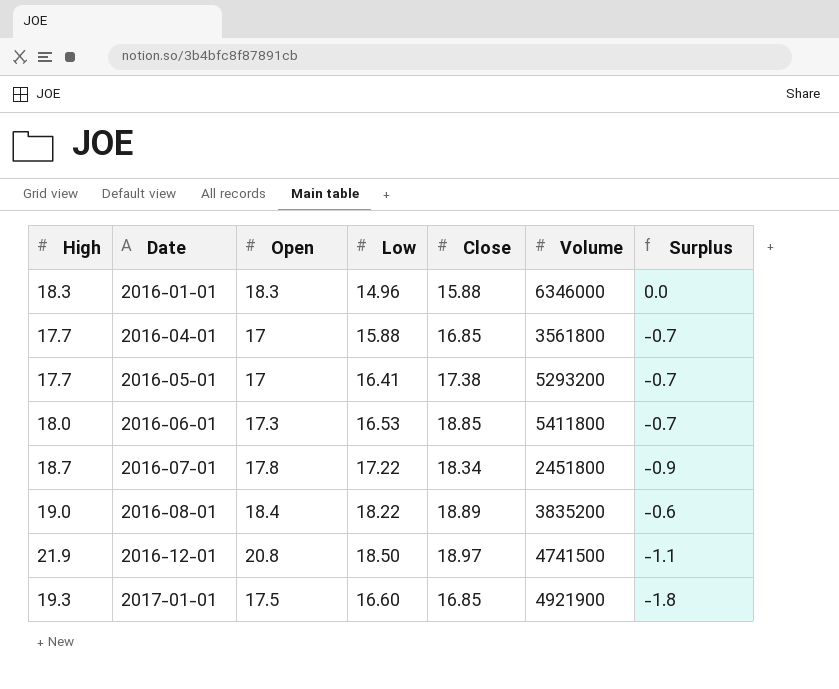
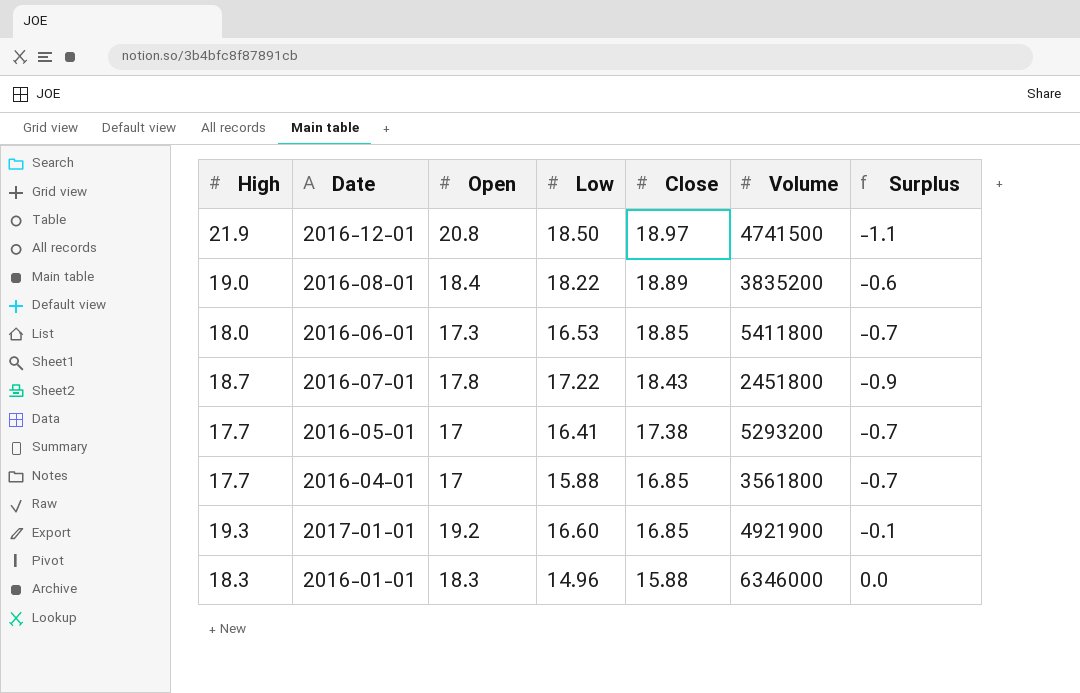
row order: Date ascending -> Close descending
2016-07-01 | Close: 18.34 -> 18.43
2017-01-01 | Open: 17.5 -> 19.2
2017-01-01 | Surplus: -1.8 -> -0.1

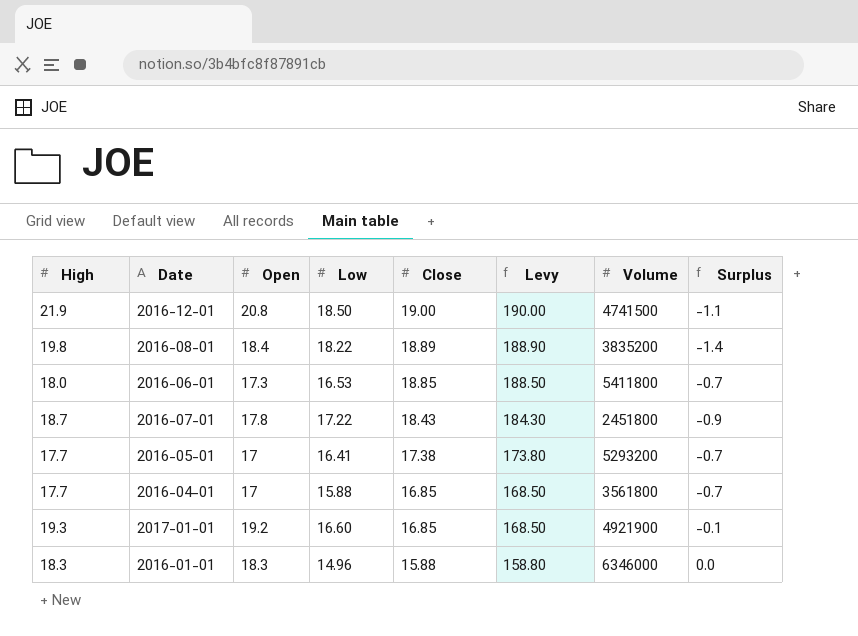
column Levy | formula: none -> [Close] * 10
2016-12-01 | Close: 18.97 -> 19.00
2016-08-01 | High: 19.0 -> 19.8
2016-08-01 | Surplus: -0.6 -> -1.4

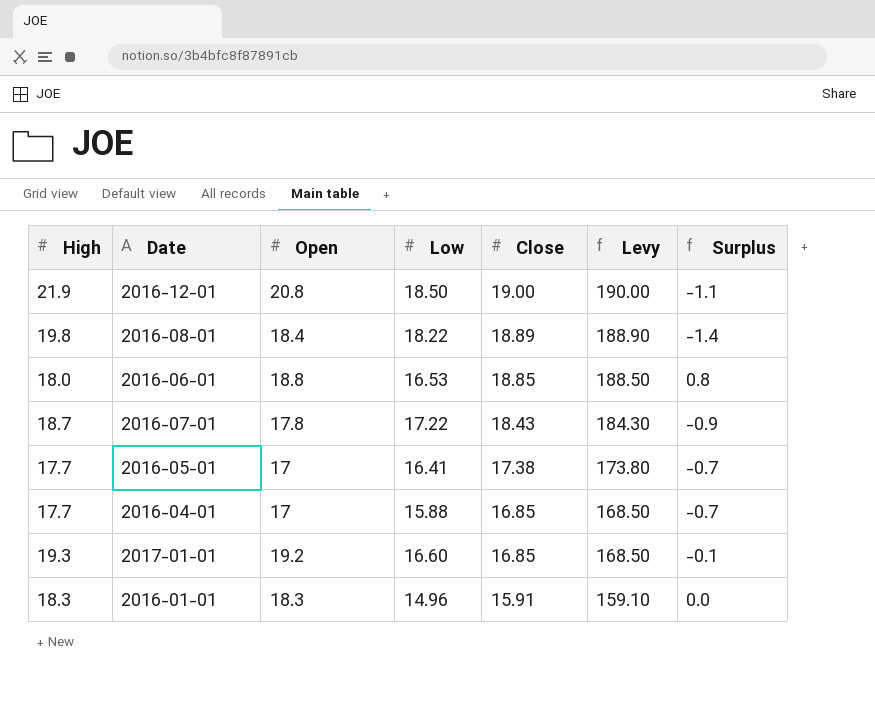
column Volume | position: 7 -> none
2016-06-01 | Open: 17.3 -> 18.8
2016-06-01 | Surplus: -0.7 -> 0.8
2016-01-01 | Close: 15.88 -> 15.91
2016-01-01 | Levy: 158.80 -> 159.10

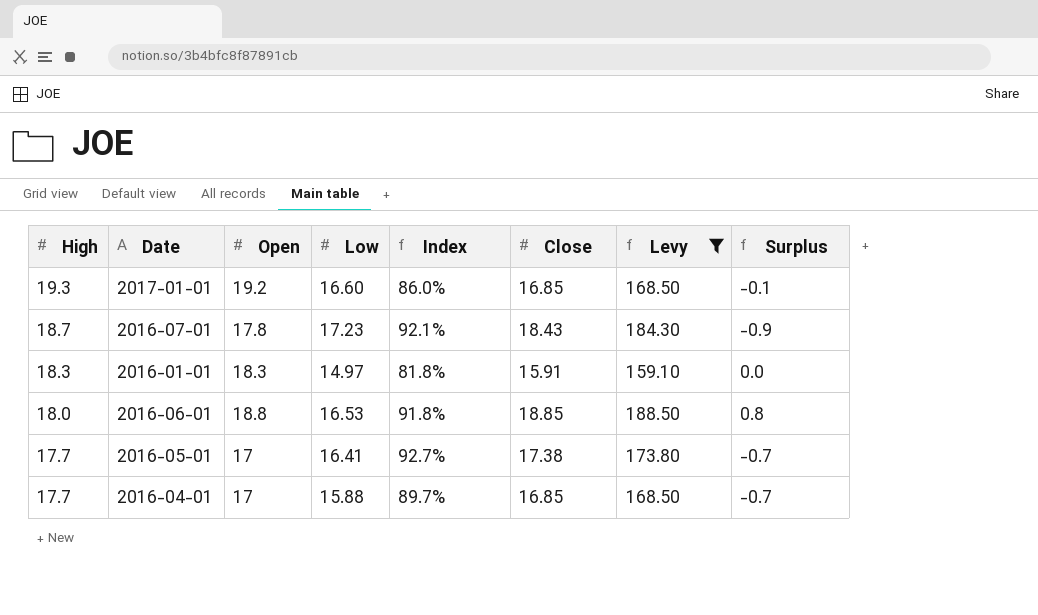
filter: none -> Levy <= 188.50
row order: Close descending -> High descending
column Index | formula: none -> [Low] / [High]
2016-07-01 | Low: 17.22 -> 17.23
2016-01-01 | Low: 14.96 -> 14.97

